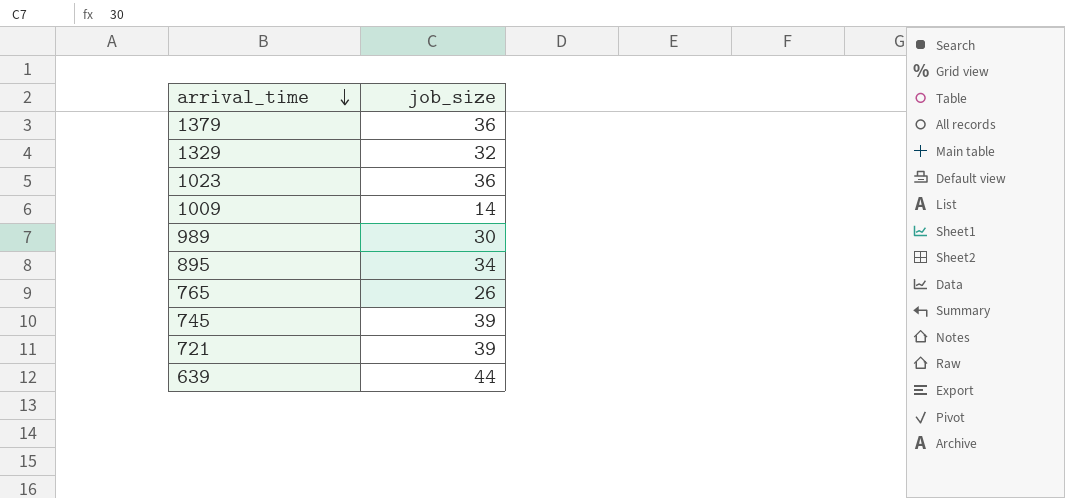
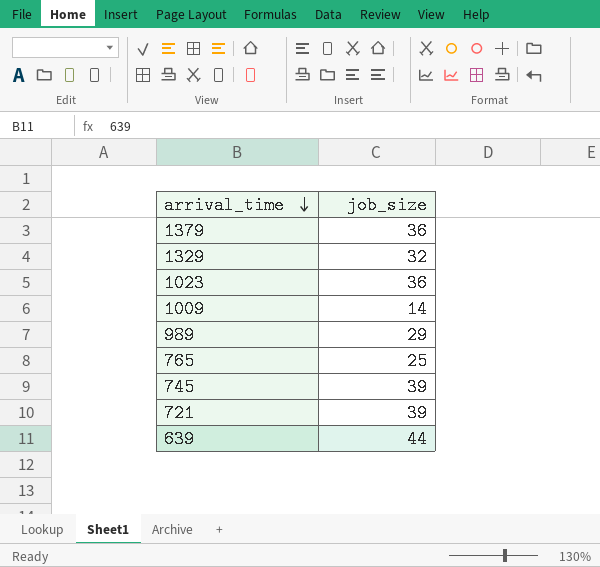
row 895: 34 -> none
989 | job_size: 30 -> 29
765 | job_size: 26 -> 25

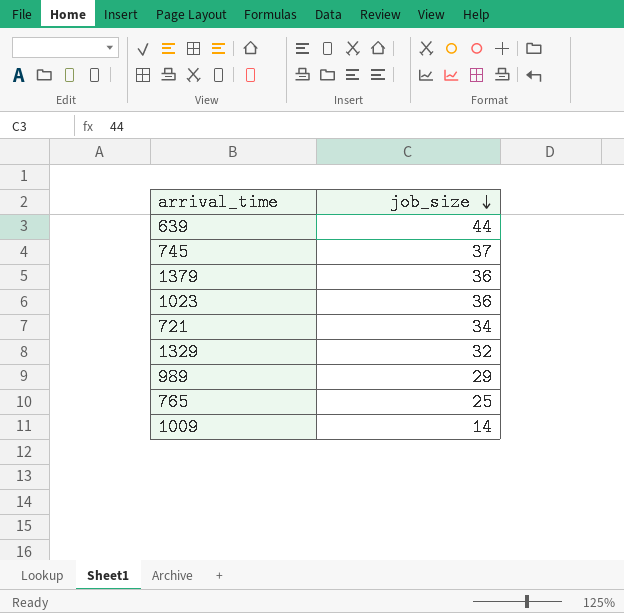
row order: arrival_time descending -> job_size descending
745 | job_size: 39 -> 37
721 | job_size: 39 -> 34

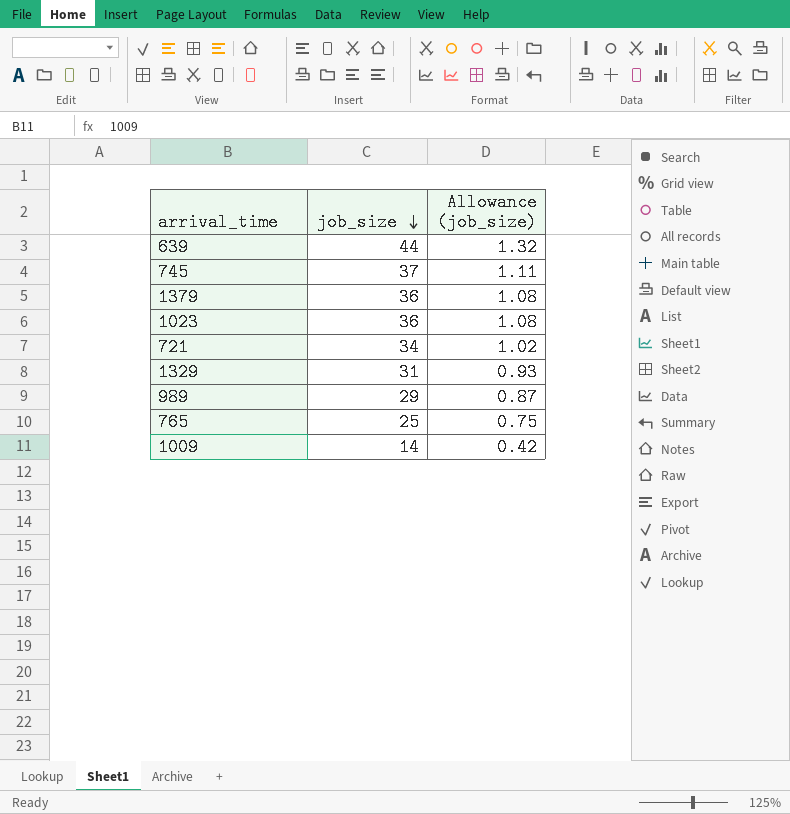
column Allowance (job_size) | formula: none -> [job_size] * 0.03
1329 | job_size: 32 -> 31

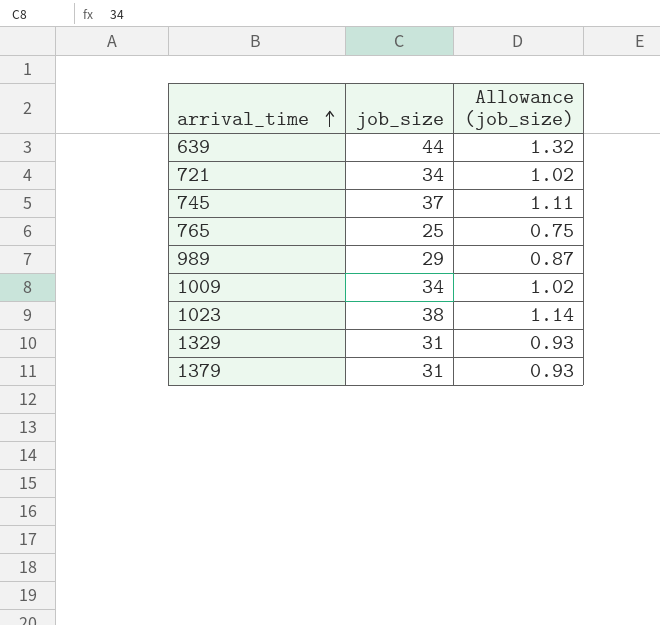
row order: job_size descending -> arrival_time ascending
1009 | job_size: 14 -> 34
1009 | Allowance (job_size): 0.42 -> 1.02
1023 | job_size: 36 -> 38
1023 | Allowance (job_size): 1.08 -> 1.14
1379 | job_size: 36 -> 31
1379 | Allowance (job_size): 1.08 -> 0.93

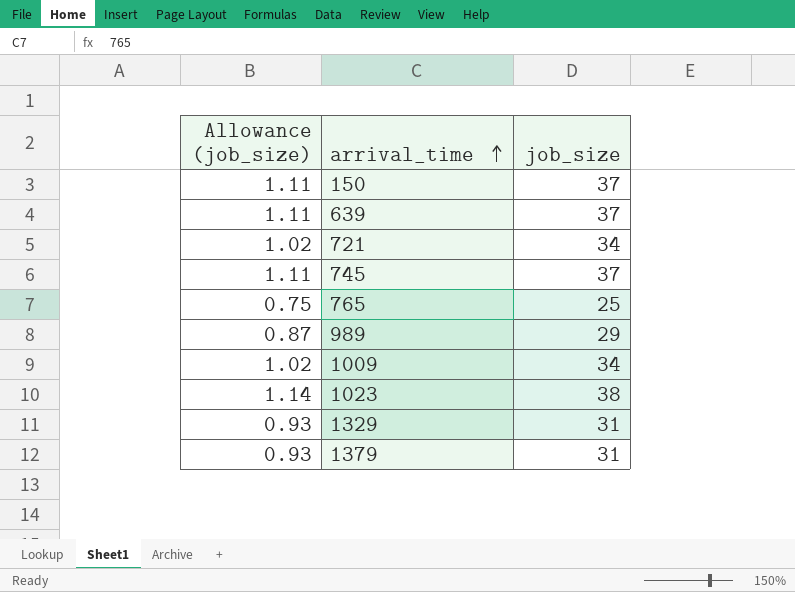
column Allowance (job_size) | position: 3 -> 1
row 150: none -> 1.11 | 37
639 | Allowance (job_size): 1.32 -> 1.11
639 | job_size: 44 -> 37

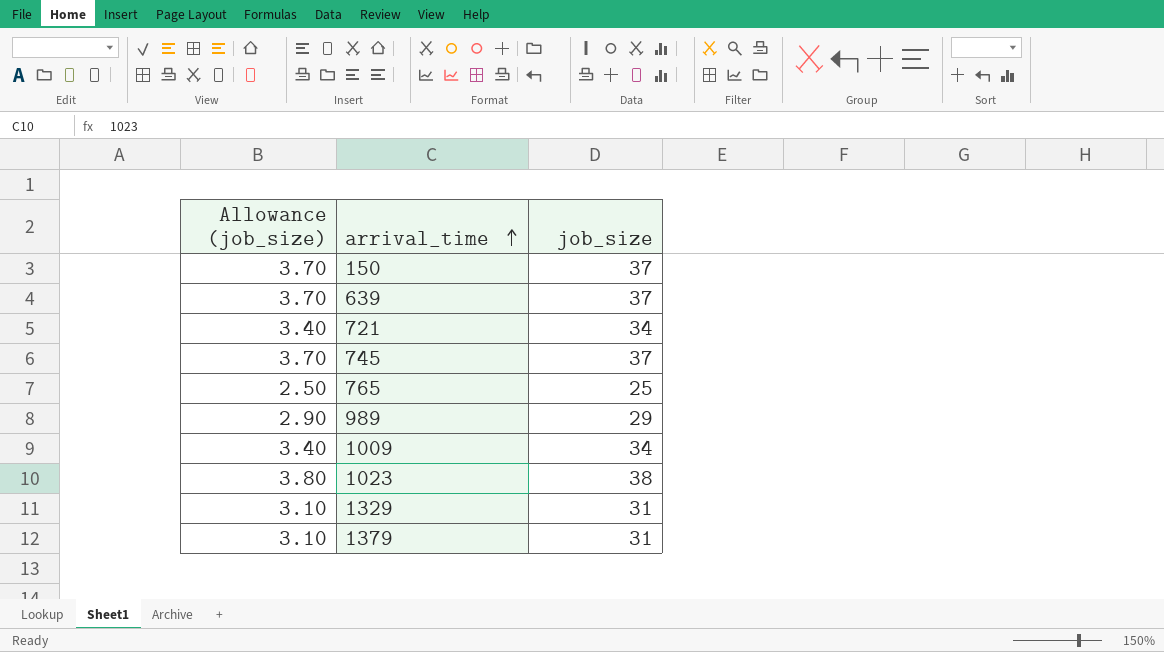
column Allowance (job_size) | formula: [job_size] * 0.03 -> [job_size] * 0.1

